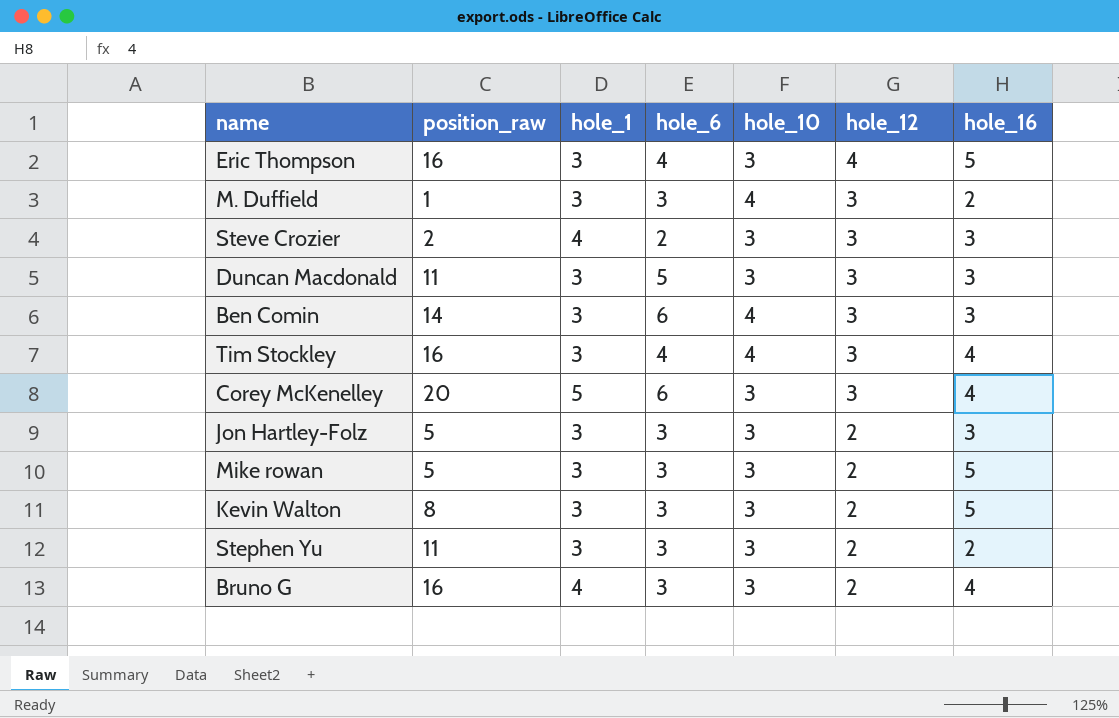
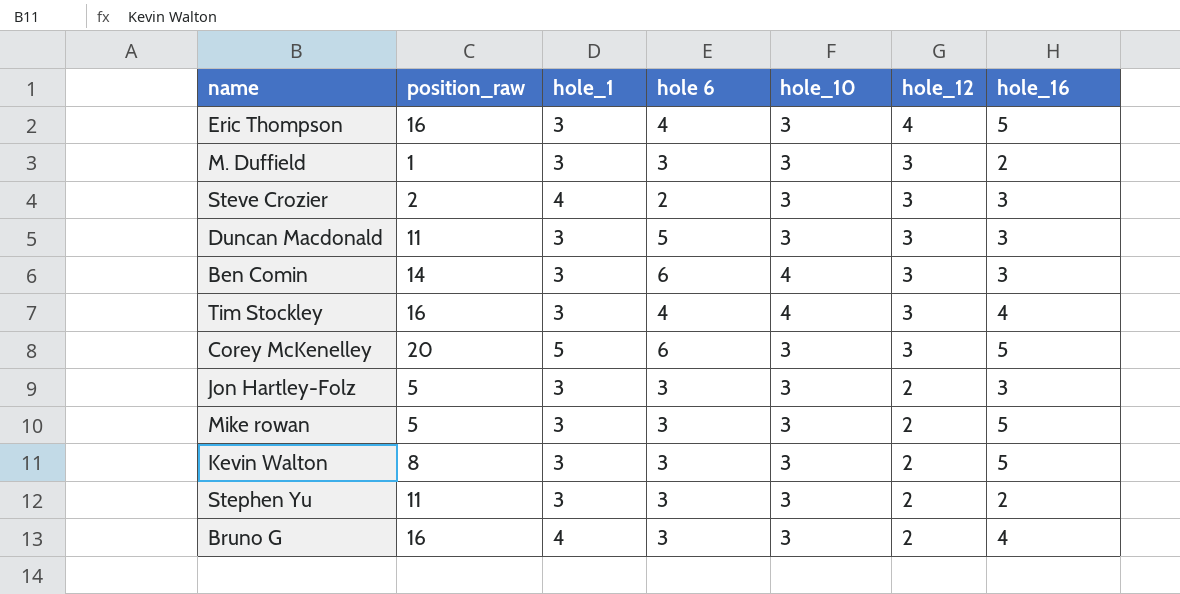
column name: hole_6 -> hole 6
M. Duffield | hole_10: 4 -> 3
Corey McKenelley | hole_16: 4 -> 5

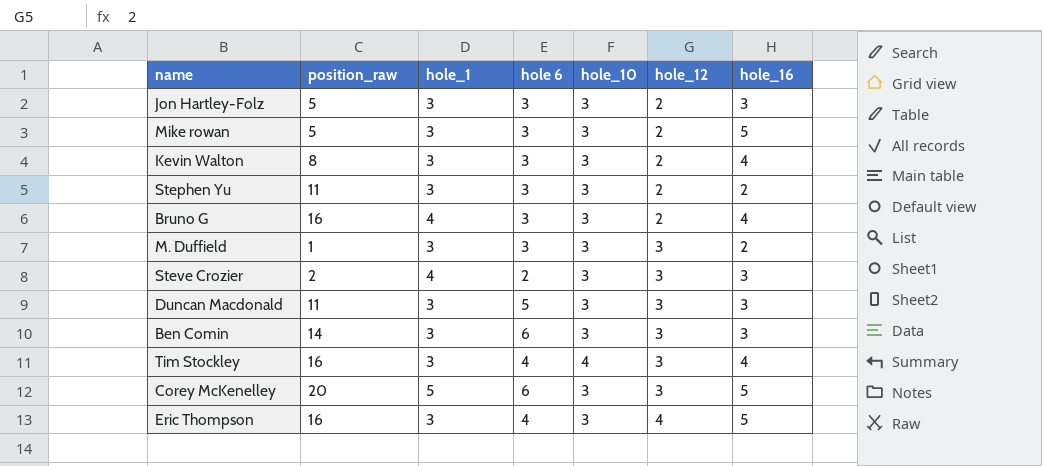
row order: hole_12 descending -> hole_12 ascending
Kevin Walton | hole_16: 5 -> 4
Ben Comin | hole_10: 4 -> 3

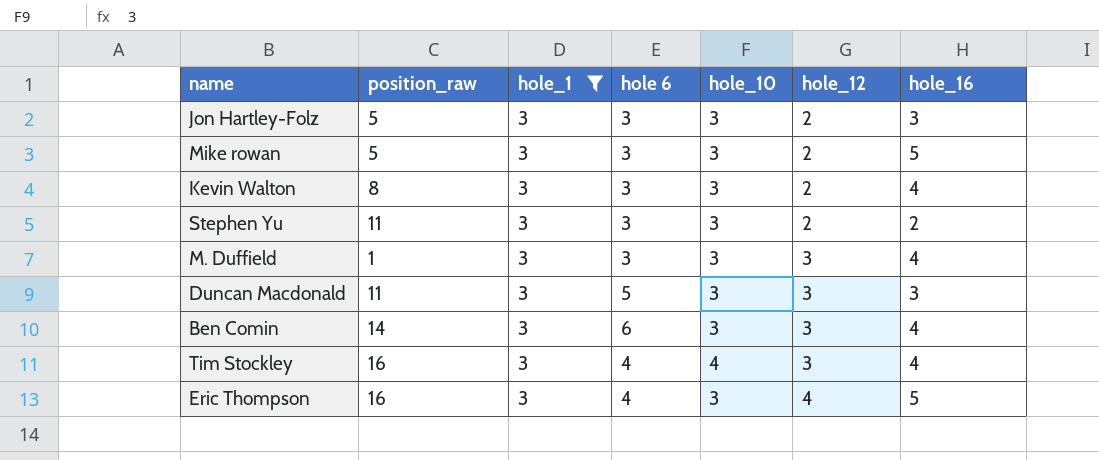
filter: none -> hole_1 = 3
M. Duffield | hole_16: 2 -> 4
Ben Comin | hole_16: 3 -> 4

